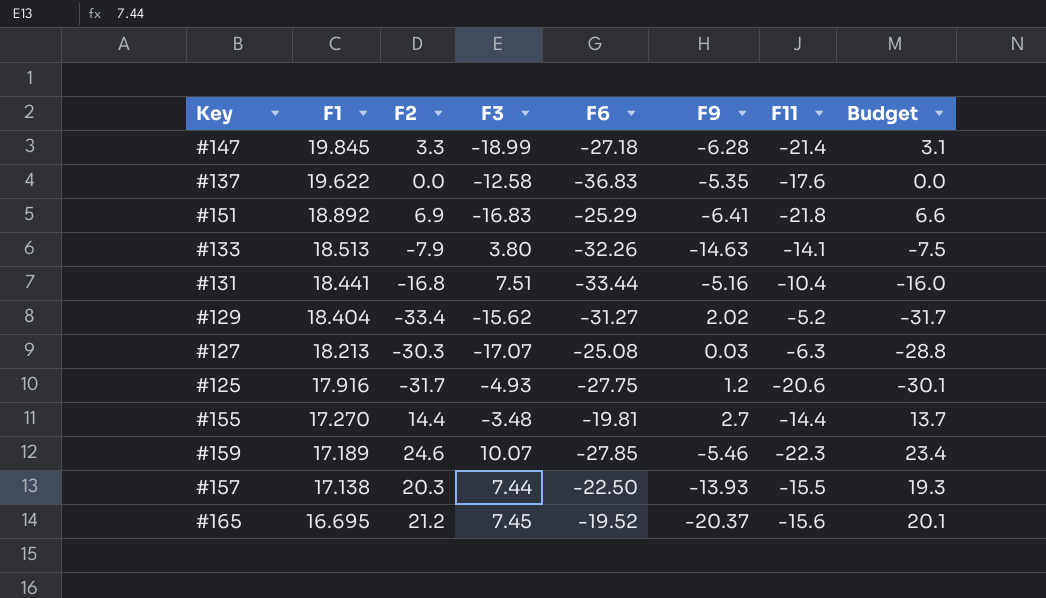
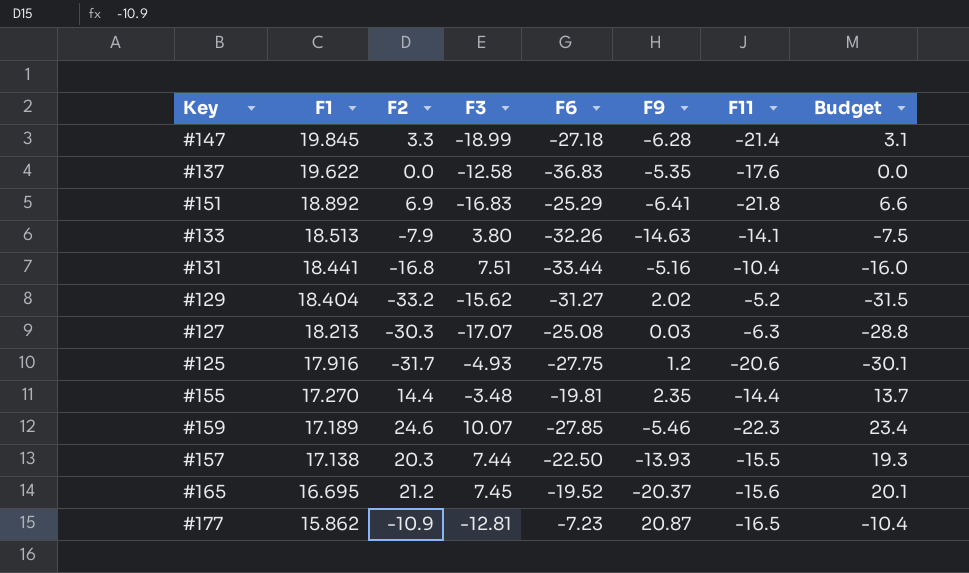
#129 | F2: -33.4 -> -33.2
#129 | Budget: -31.7 -> -31.5
#155 | F9: 2.7 -> 2.35
row #177: none -> 15.862 | -10.9 | -12.81 | -7.23 | 20.87 | -16.5 | -10.4

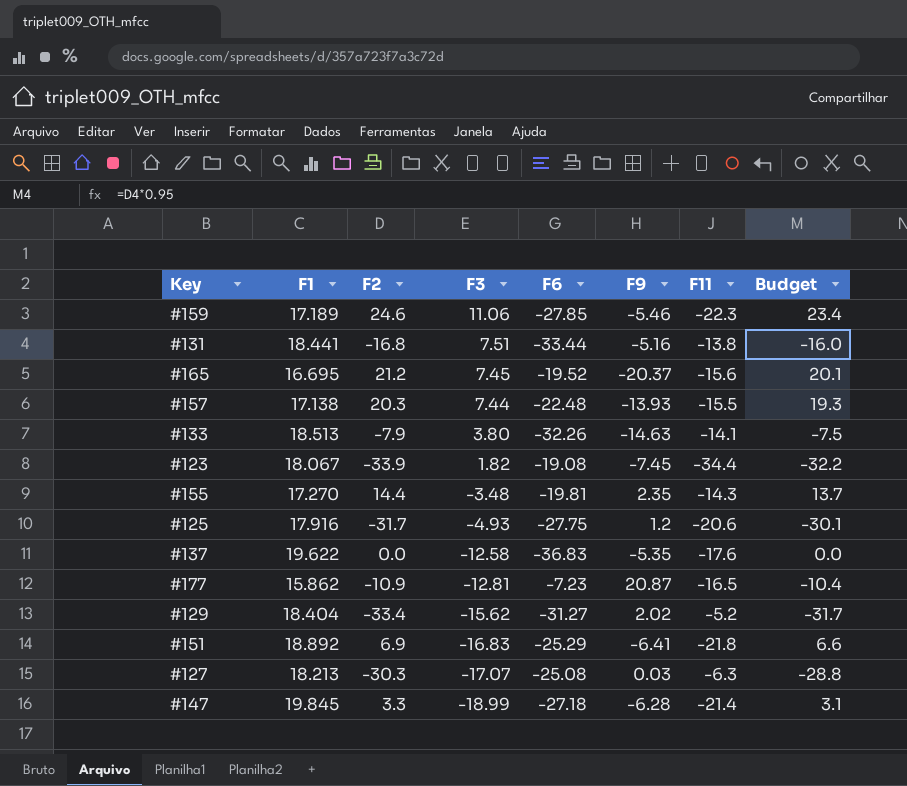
row order: F1 descending -> F3 descending
#159 | F3: 10.07 -> 11.06
#131 | F11: -10.4 -> -13.8
#157 | F6: -22.50 -> -22.48
row #123: none -> 18.067 | -33.9 | 1.82 | -19.08 | -7.45 | -34.4 | -32.2
#155 | F11: -14.4 -> -14.3
#129 | F2: -33.2 -> -33.4
#129 | Budget: -31.5 -> -31.7

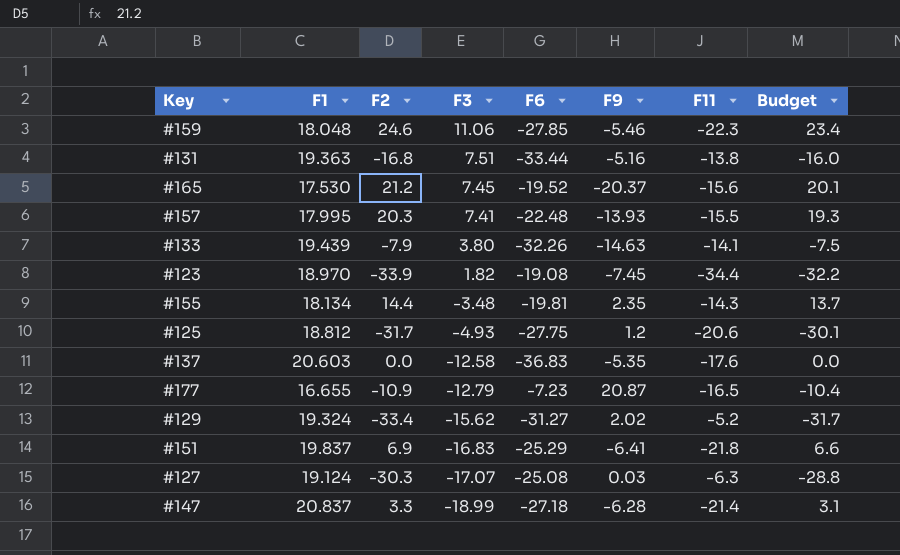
#159 | F1: 17.189 -> 18.048
#131 | F1: 18.441 -> 19.363
#165 | F1: 16.695 -> 17.530
#157 | F1: 17.138 -> 17.995
#157 | F3: 7.44 -> 7.41
#133 | F1: 18.513 -> 19.439
#123 | F1: 18.067 -> 18.970
#155 | F1: 17.270 -> 18.134
#125 | F1: 17.916 -> 18.812
#137 | F1: 19.622 -> 20.603
#177 | F1: 15.862 -> 16.655
#177 | F3: -12.81 -> -12.79
#129 | F1: 18.404 -> 19.324
#151 | F1: 18.892 -> 19.837
#127 | F1: 18.213 -> 19.124
#147 | F1: 19.845 -> 20.837

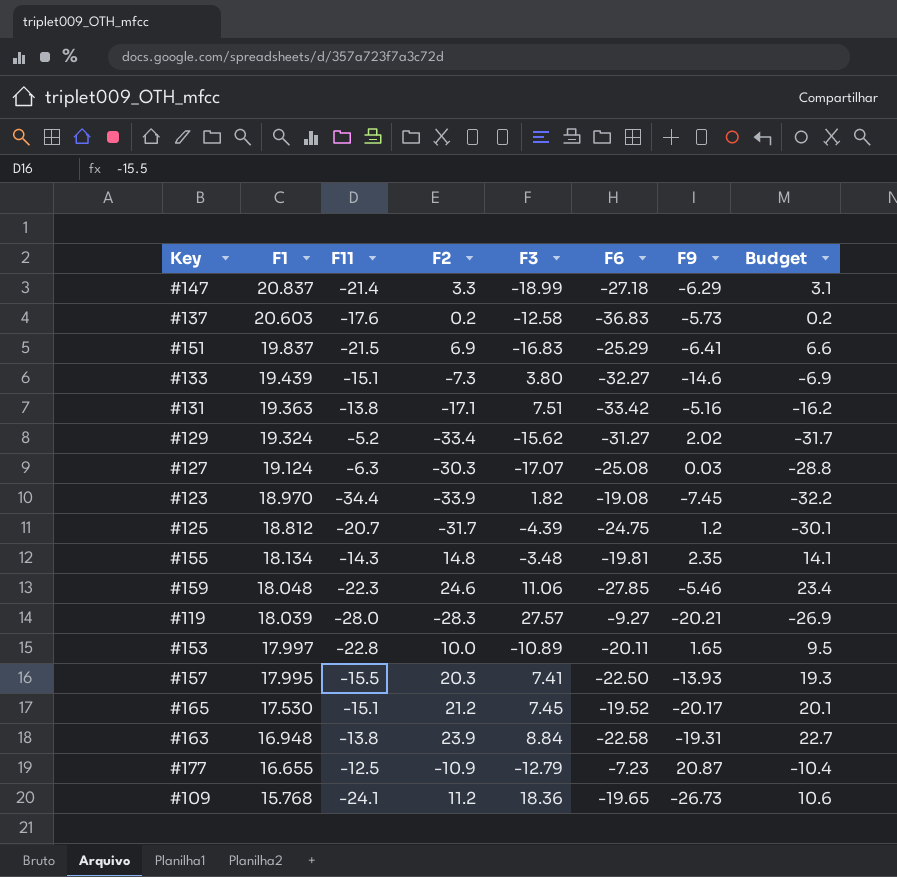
row order: F3 descending -> F1 descending
column F11 | position: 7 -> 3
#147 | F9: -6.28 -> -6.29
#137 | F2: 0.0 -> 0.2
#137 | F9: -5.35 -> -5.73
#137 | Budget: 0.0 -> 0.2
#151 | F11: -21.8 -> -21.5
#133 | F11: -14.1 -> -15.1
#133 | F2: -7.9 -> -7.3
#133 | F6: -32.26 -> -32.27
#133 | F9: -14.63 -> -14.6
#133 | Budget: -7.5 -> -6.9
#131 | F2: -16.8 -> -17.1
#131 | F6: -33.44 -> -33.42
#131 | Budget: -16.0 -> -16.2
#125 | F11: -20.6 -> -20.7
#125 | F3: -4.93 -> -4.39
#125 | F6: -27.75 -> -24.75
#155 | F2: 14.4 -> 14.8
#155 | Budget: 13.7 -> 14.1
row #119: none -> 18.039 | -28.0 | -28.3 | 27.57 | -9.27 | -20.21 | -26.9
row #153: none -> 17.997 | -22.8 | 10.0 | -10.89 | -20.11 | 1.65 | 9.5
#157 | F6: -22.48 -> -22.50
#165 | F11: -15.6 -> -15.1
#165 | F9: -20.37 -> -20.17
row #163: none -> 16.948 | -13.8 | 23.9 | 8.84 | -22.58 | -19.31 | 22.7
#177 | F11: -16.5 -> -12.5
row #109: none -> 15.768 | -24.1 | 11.2 | 18.36 | -19.65 | -26.73 | 10.6

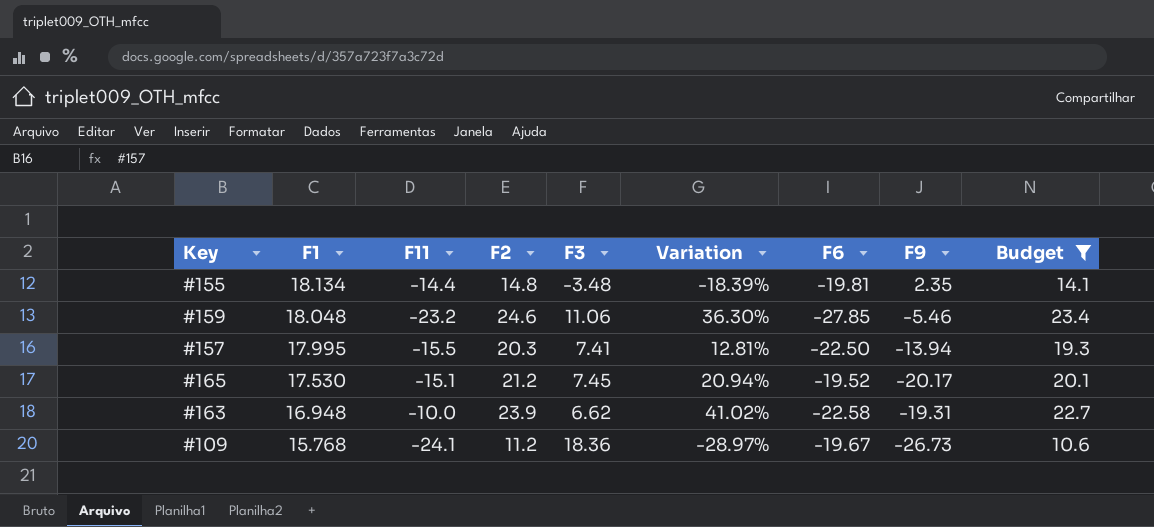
filter: none -> Budget >= 10.6
column Variation | formula: none -> ([F2] - [F1]) / [F1]
#155 | F11: -14.3 -> -14.4
#159 | F11: -22.3 -> -23.2
#157 | F9: -13.93 -> -13.94
#163 | F11: -13.8 -> -10.0
#163 | F3: 8.84 -> 6.62
#109 | F6: -19.65 -> -19.67

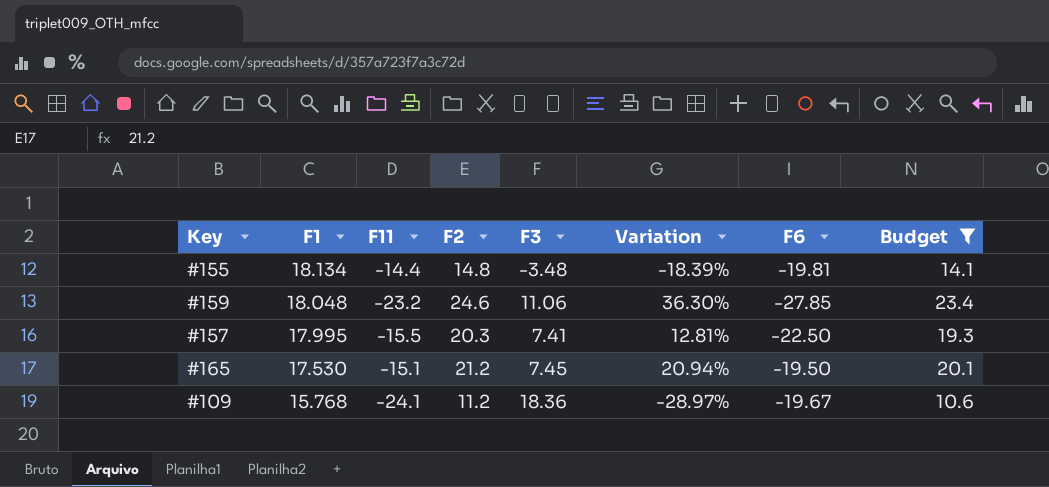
column F9 | position: 8 -> none
row #163: 16.948 | -10.0 | 23.9 | 6.62 | 41.02% | -22.58 | -19.31 | 22.7 -> none
#165 | F6: -19.52 -> -19.50

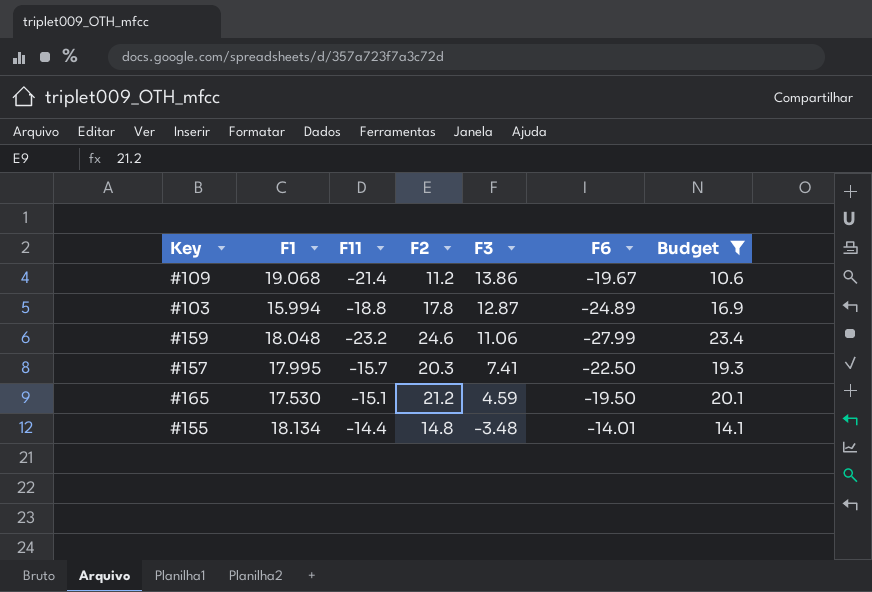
row order: F1 descending -> F3 descending
column Variation | formula: ([F2] - [F1]) / [F1] -> none
#109 | F1: 15.768 -> 19.068
#109 | F11: -24.1 -> -21.4
#109 | F3: 18.36 -> 13.86
row #103: none -> 15.994 | -18.8 | 17.8 | 12.87 | -24.89 | 16.9
#159 | F6: -27.85 -> -27.99
#157 | F11: -15.5 -> -15.7
#165 | F3: 7.45 -> 4.59
#155 | F6: -19.81 -> -14.01

